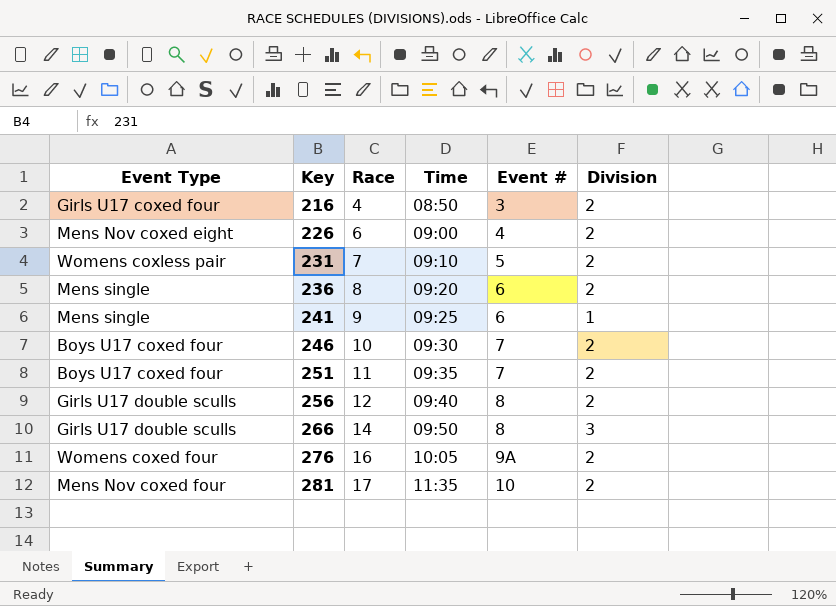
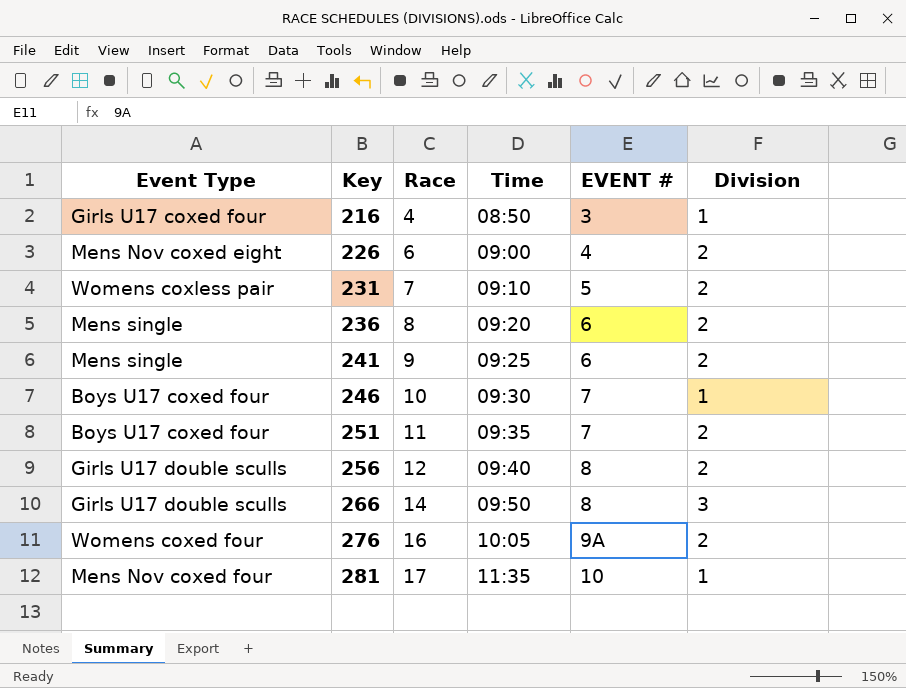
column name: Event # -> EVENT #
216 | Division: 2 -> 1
241 | Division: 1 -> 2
246 | Division: 2 -> 1
281 | Division: 2 -> 1

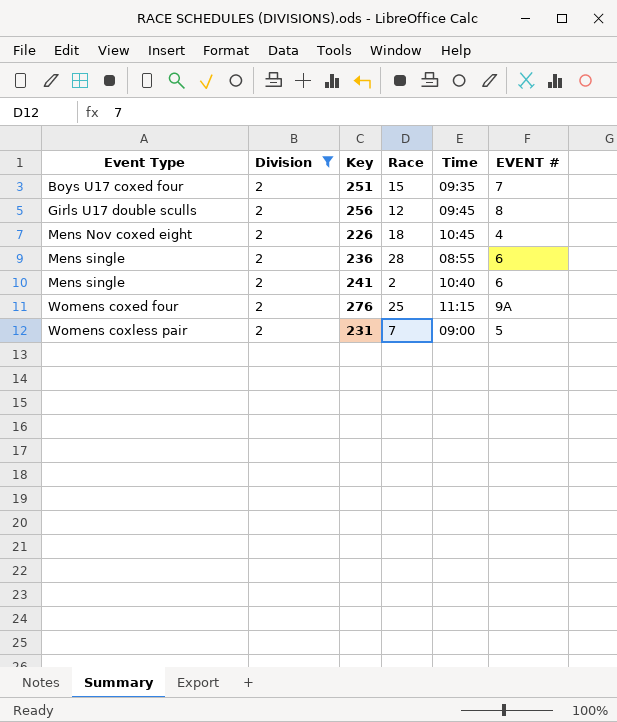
filter: none -> Division = 2
row order: Key ascending -> Event Type ascending
column Division | position: 6 -> 2
251 | Race: 11 -> 15
256 | Time: 09:40 -> 09:45
226 | Race: 6 -> 18
226 | Time: 09:00 -> 10:45
236 | Race: 8 -> 28
236 | Time: 09:20 -> 08:55
241 | Race: 9 -> 2
241 | Time: 09:25 -> 10:40
276 | Race: 16 -> 25
276 | Time: 10:05 -> 11:15
231 | Time: 09:10 -> 09:00

